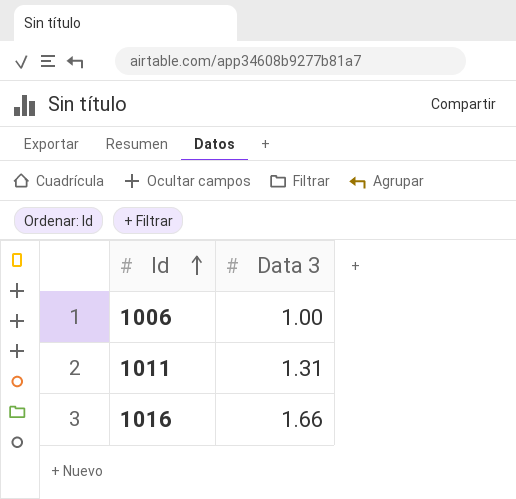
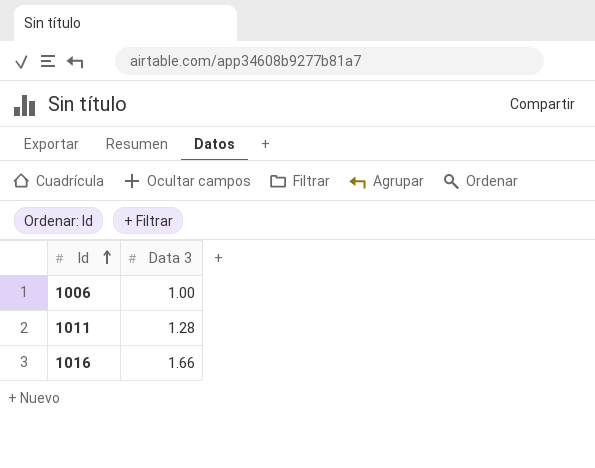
1011 | Data 3: 1.31 -> 1.28

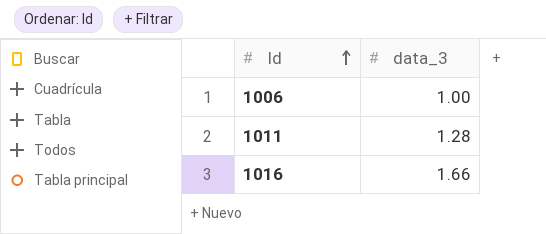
column name: Data 3 -> data_3

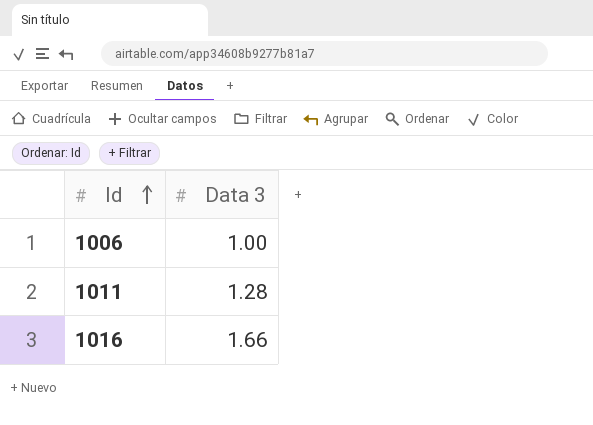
column name: data_3 -> Data 3

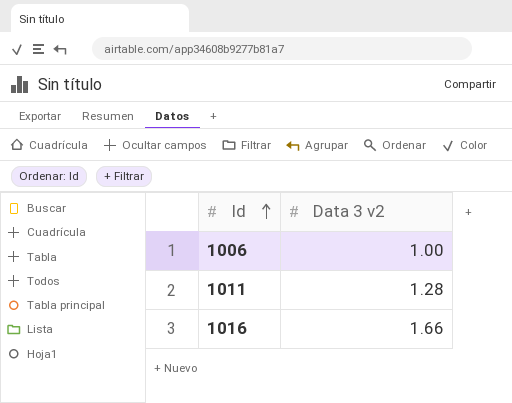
column name: Data 3 -> Data 3 v2

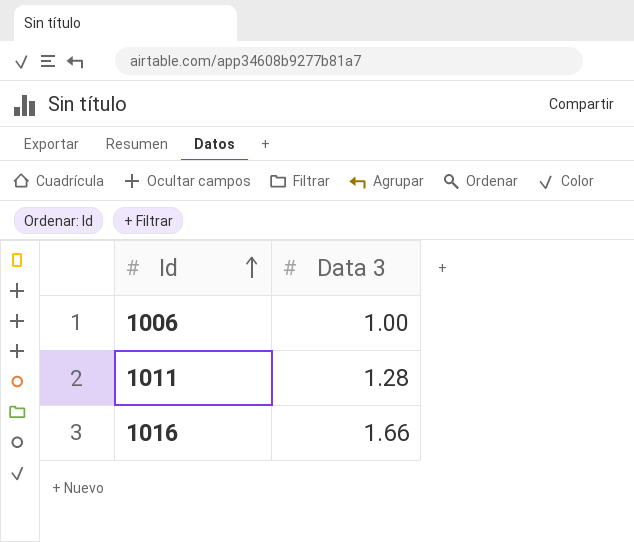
column name: Data 3 v2 -> Data 3

